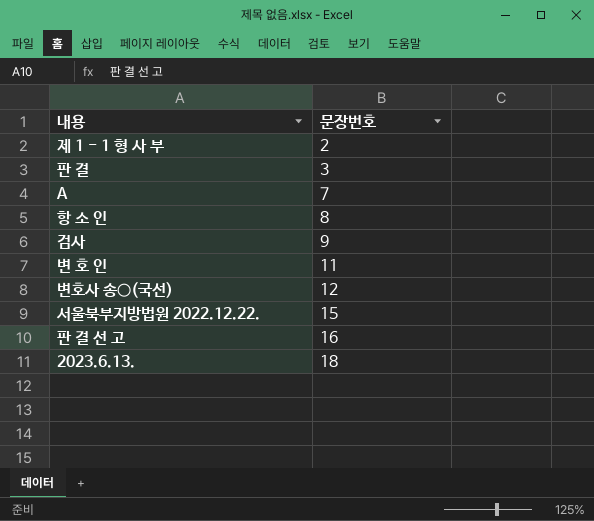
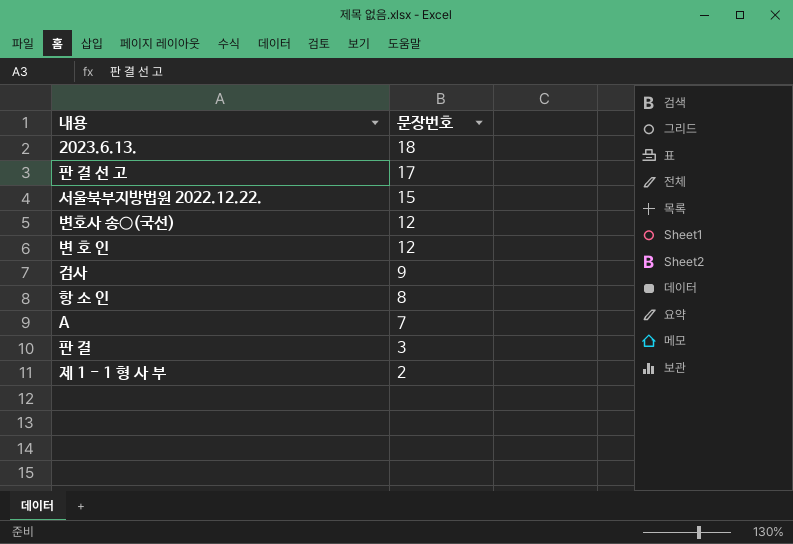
row order: 문장번호 ascending -> 문장번호 descending
판 결 선 고 | 문장번호: 16 -> 17
변 호 인 | 문장번호: 11 -> 12

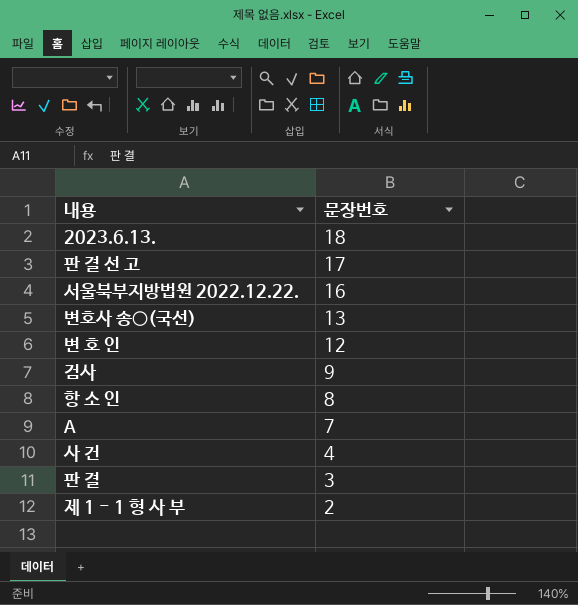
서울북부지방법원 2022.12.22. | 문장번호: 15 -> 16
변호사 송○(국선) | 문장번호: 12 -> 13
row 사 건: none -> 4

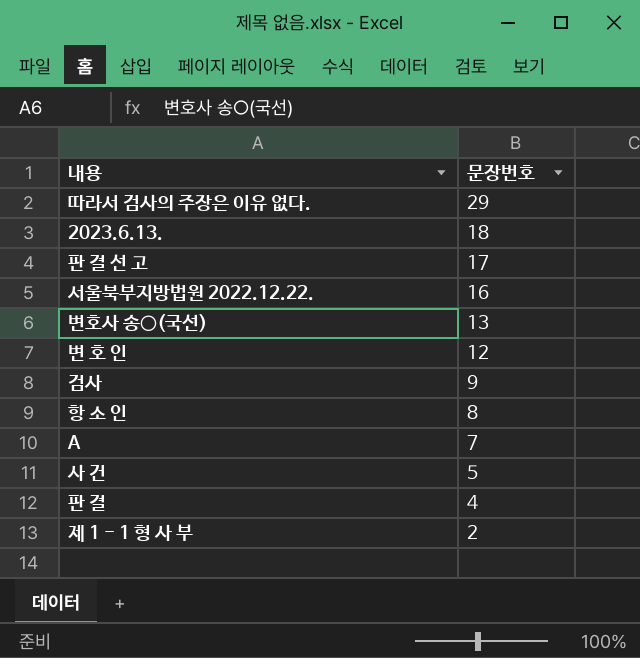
row 따라서 검사의 주장은 이유 없다.: none -> 29
사 건 | 문장번호: 4 -> 5
판 결 | 문장번호: 3 -> 4

